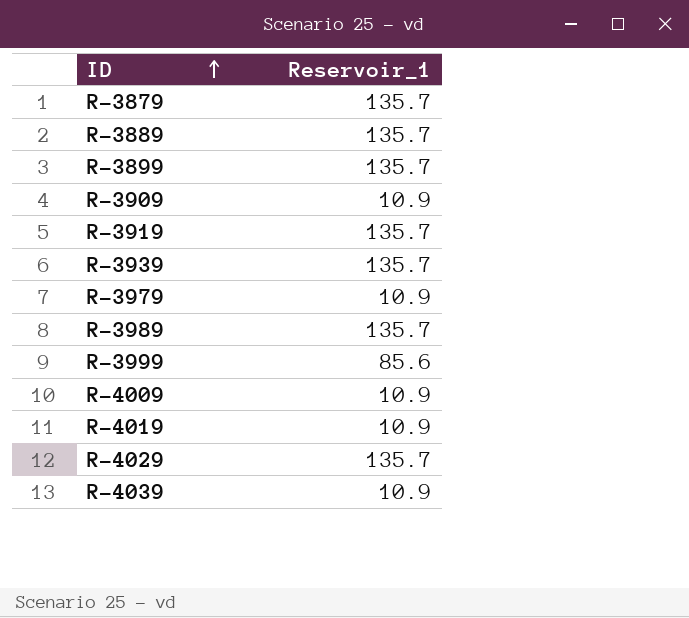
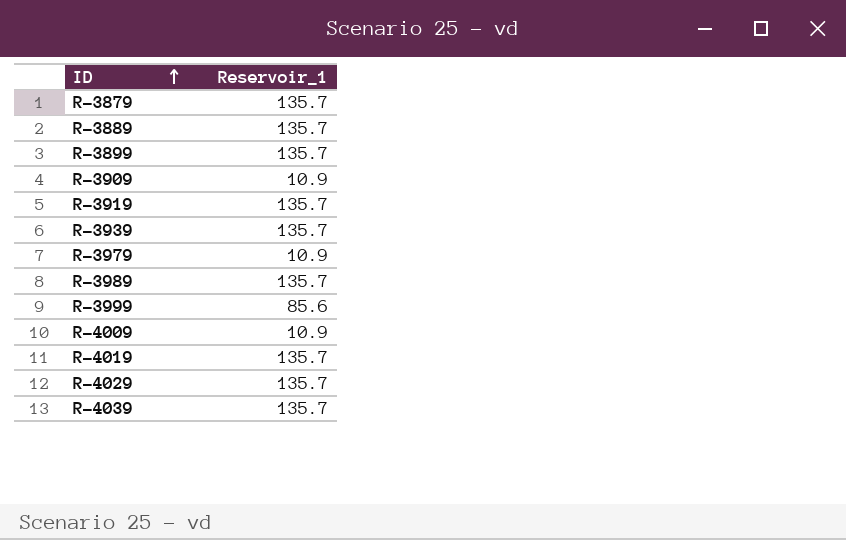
R-4019 | Reservoir_1: 10.9 -> 135.7
R-4039 | Reservoir_1: 10.9 -> 135.7

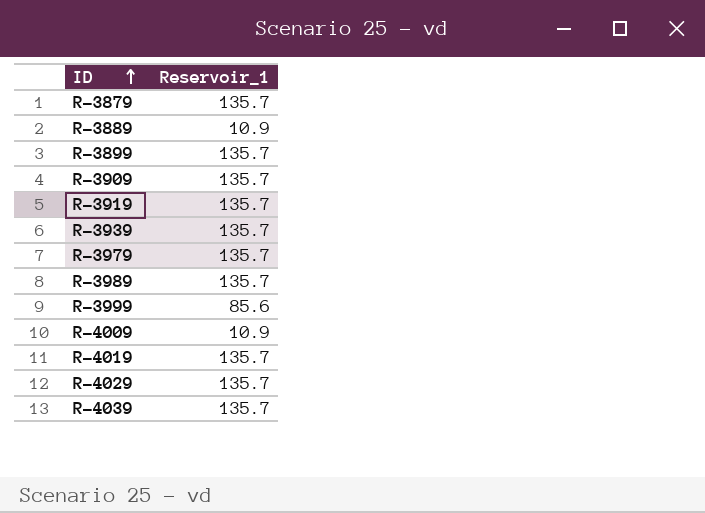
R-3889 | Reservoir_1: 135.7 -> 10.9
R-3909 | Reservoir_1: 10.9 -> 135.7
R-3979 | Reservoir_1: 10.9 -> 135.7

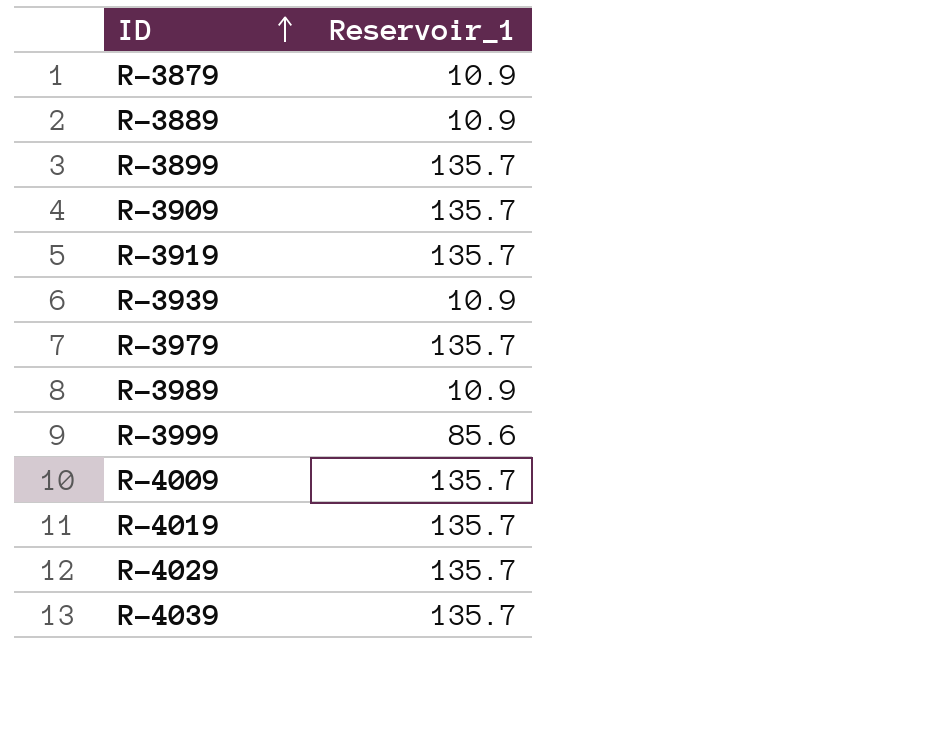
R-3879 | Reservoir_1: 135.7 -> 10.9
R-3939 | Reservoir_1: 135.7 -> 10.9
R-3989 | Reservoir_1: 135.7 -> 10.9
R-4009 | Reservoir_1: 10.9 -> 135.7

